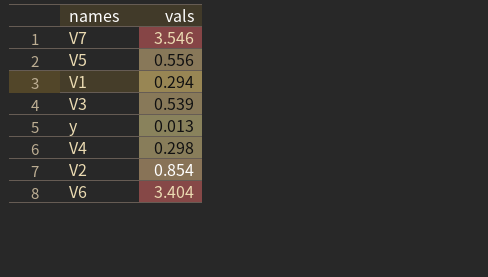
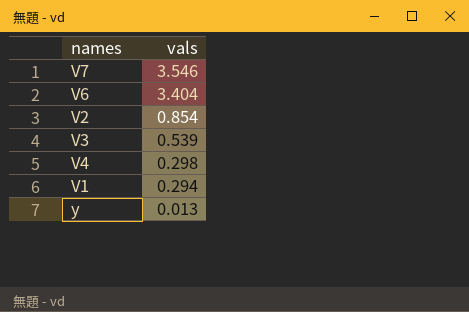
row order: none -> vals descending
row V5: 0.556 -> none

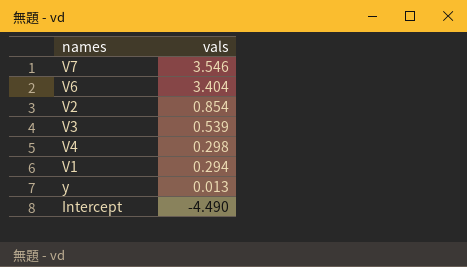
row Intercept: none -> -4.490

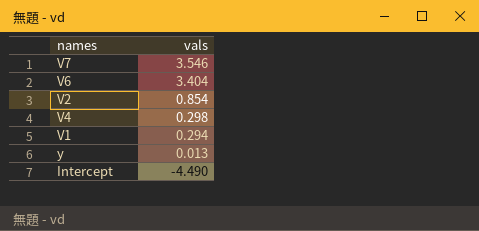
row V3: 0.539 -> none

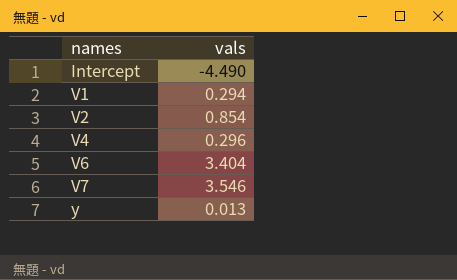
row order: vals descending -> names ascending
V4 | vals: 0.298 -> 0.296

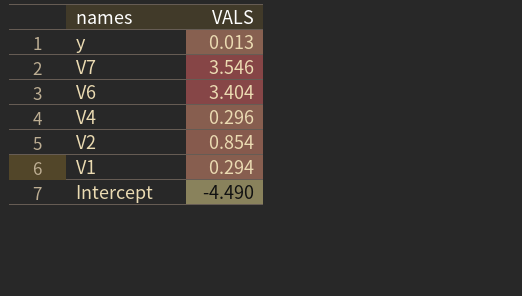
row order: names ascending -> names descending
column name: vals -> VALS

